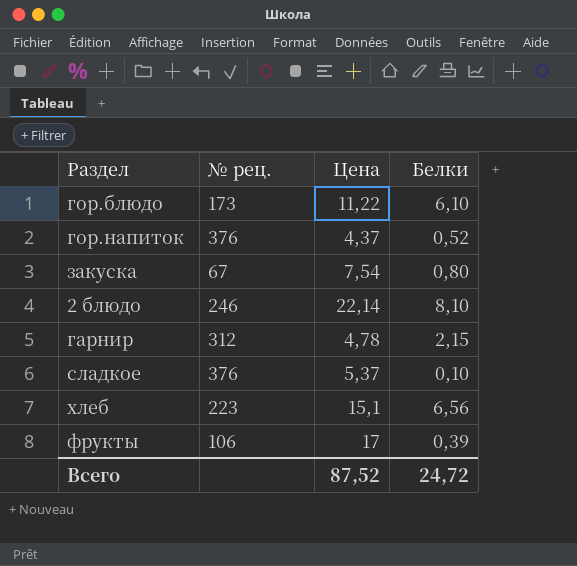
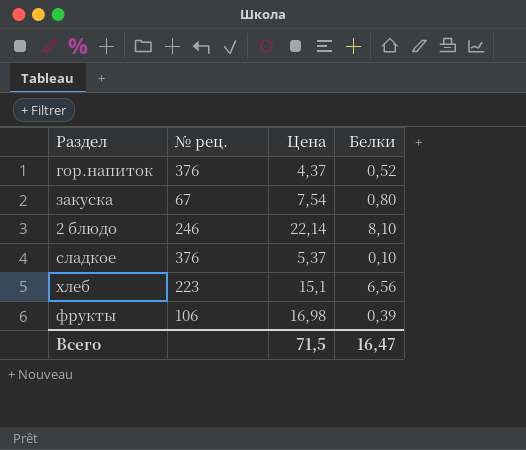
row гор.блюдо: 173 | 11,22 | 6,10 -> none
row гарнир: 312 | 4,78 | 2,15 -> none
фрукты | Цена: 17 -> 16,98
Всего | Цена: 87,52 -> 71,5
Всего | Белки: 24,72 -> 16,47

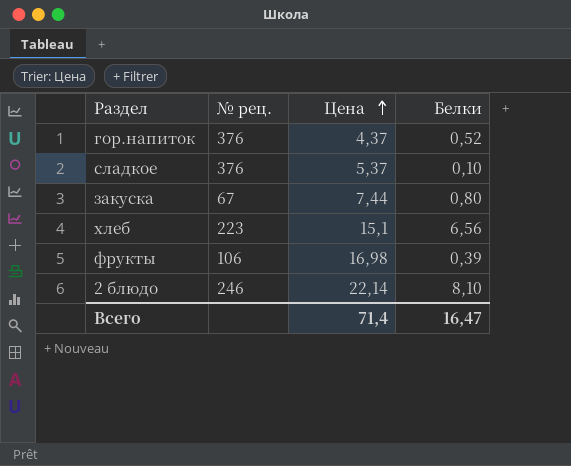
row order: none -> Цена ascending
закуска | Цена: 7,54 -> 7,44
Всего | Цена: 71,5 -> 71,4

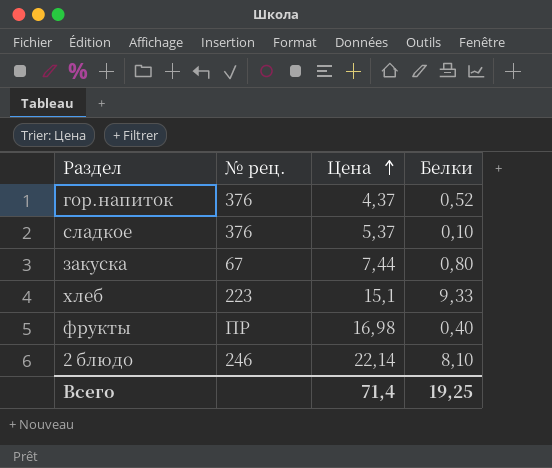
хлеб | Белки: 6,56 -> 9,33
фрукты | № рец.: 106 -> ПР
фрукты | Белки: 0,39 -> 0,40
Всего | Белки: 16,47 -> 19,25

